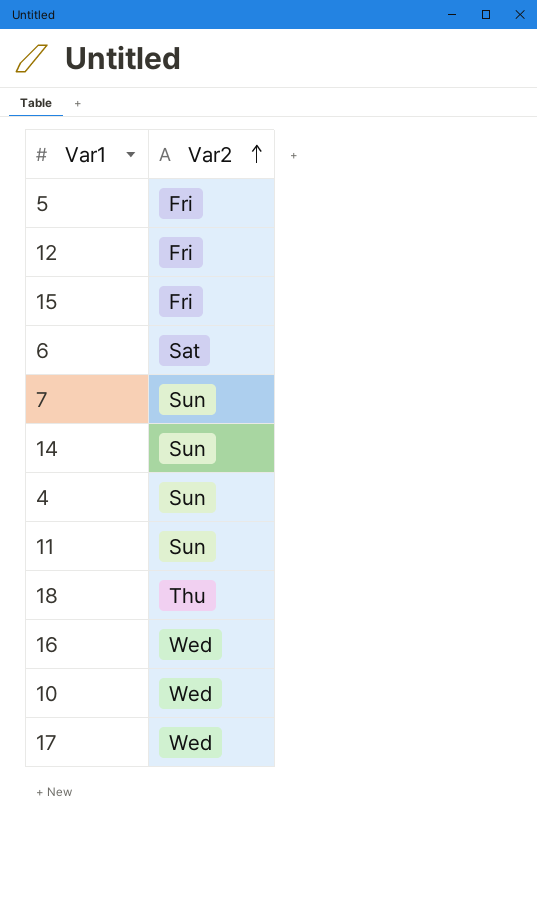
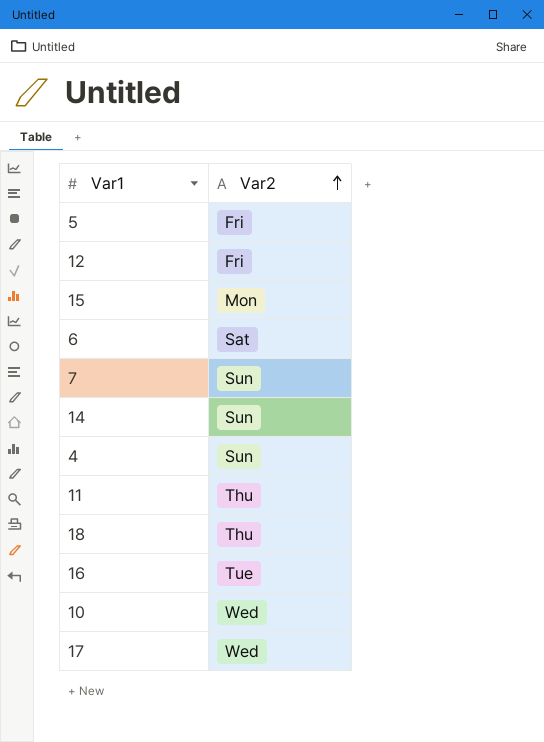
15 | Var2: Fri -> Mon
11 | Var2: Sun -> Thu
16 | Var2: Wed -> Tue

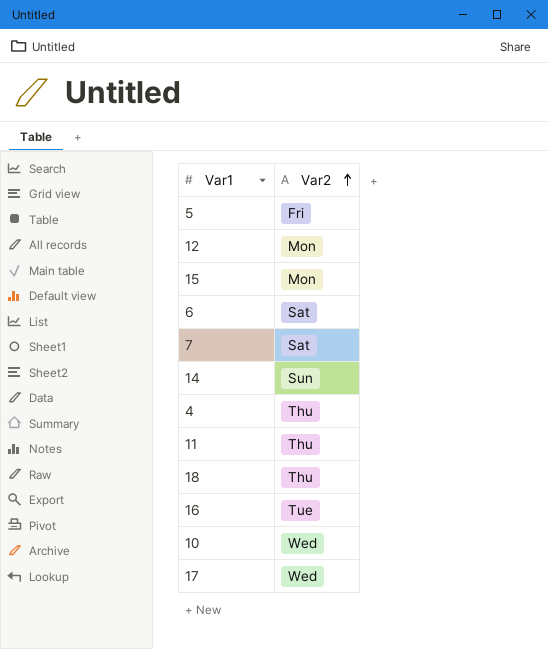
12 | Var2: Fri -> Mon
7 | Var2: Sun -> Sat
4 | Var2: Sun -> Thu

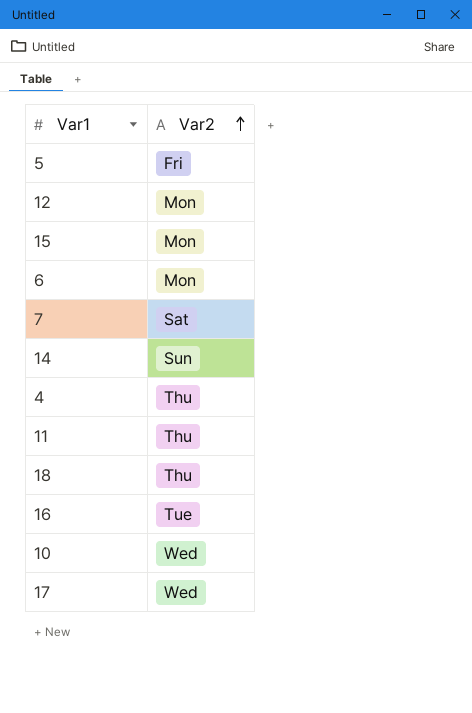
6 | Var2: Sat -> Mon

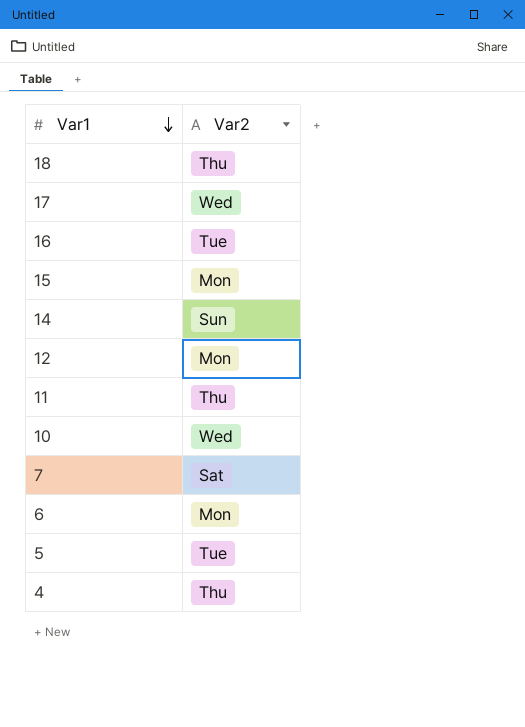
row order: Var2 ascending -> Var1 descending
5 | Var2: Fri -> Tue

